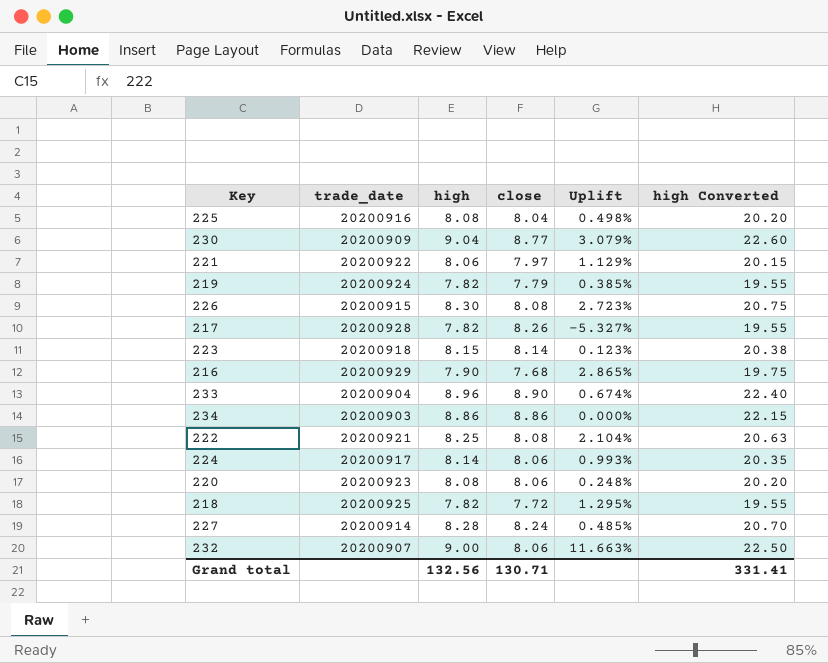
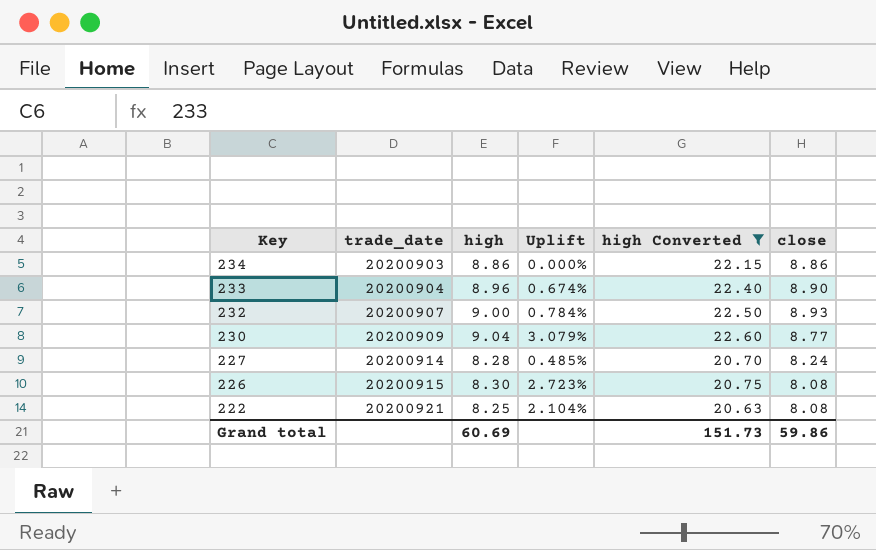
filter: none -> high Converted >= 20.63
row order: none -> Key descending
column close | position: 4 -> 6
232 | Uplift: 11.663% -> 0.784%
232 | close: 8.06 -> 8.93
Grand total | high: 132.56 -> 60.69
Grand total | high Converted: 331.41 -> 151.73
Grand total | close: 130.71 -> 59.86

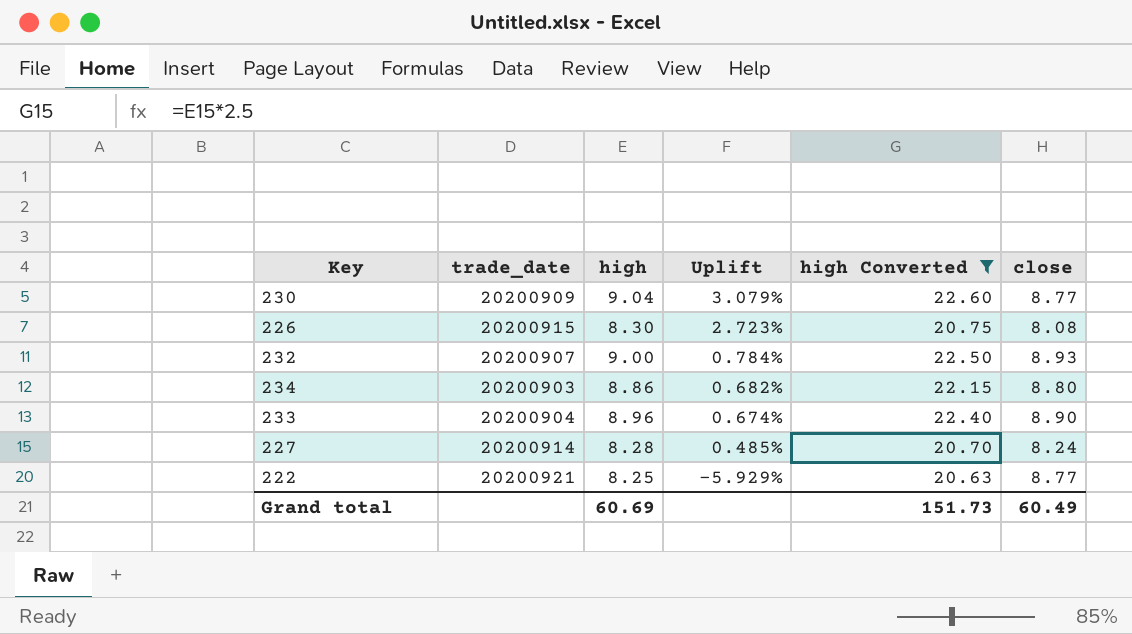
row order: Key descending -> Uplift descending
234 | Uplift: 0.000% -> 0.682%
234 | close: 8.86 -> 8.80
222 | Uplift: 2.104% -> -5.929%
222 | close: 8.08 -> 8.77
Grand total | close: 59.86 -> 60.49

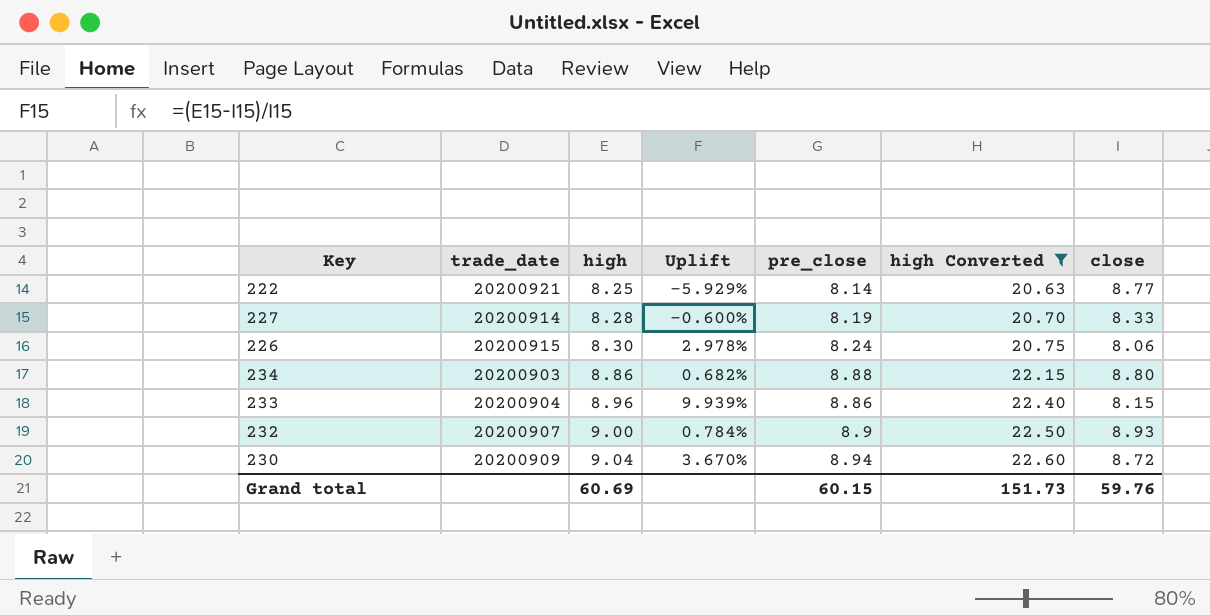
row order: Uplift descending -> high ascending
column pre_close | position: none -> 5
227 | Uplift: 0.485% -> -0.600%
227 | close: 8.24 -> 8.33
226 | Uplift: 2.723% -> 2.978%
226 | close: 8.08 -> 8.06
233 | Uplift: 0.674% -> 9.939%
233 | close: 8.90 -> 8.15
230 | Uplift: 3.079% -> 3.670%
230 | close: 8.77 -> 8.72
Grand total | close: 60.49 -> 59.76

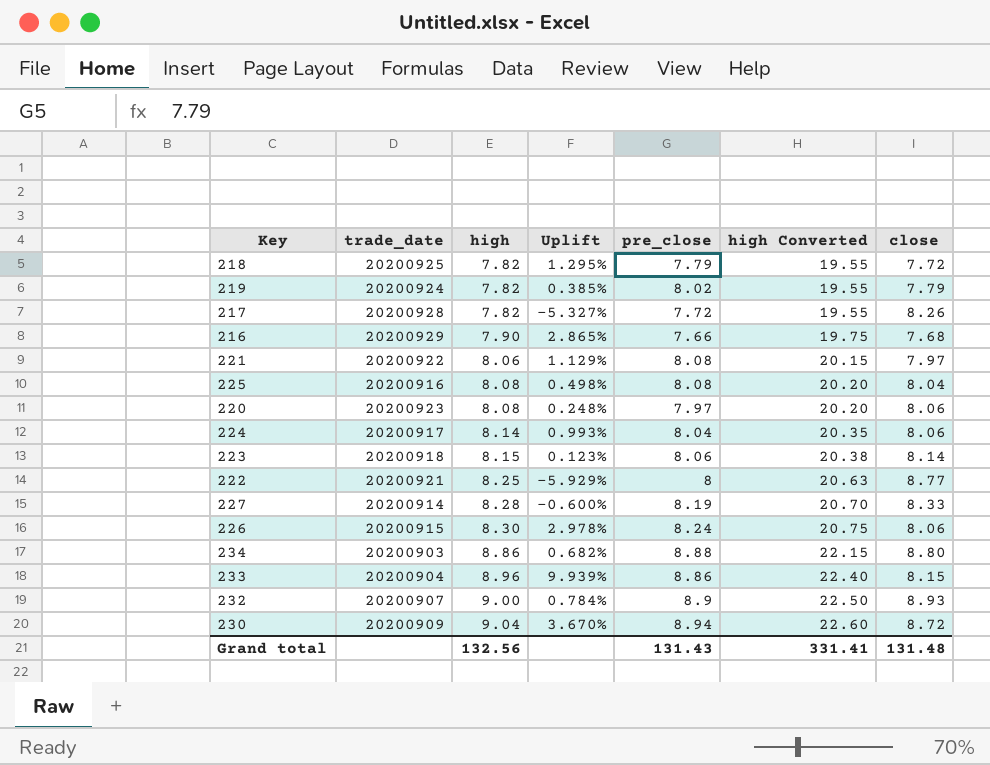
filter: high Converted >= 20.63 -> none
222 | pre_close: 8.14 -> 8
Grand total | high: 60.69 -> 132.56
Grand total | pre_close: 60.15 -> 131.43
Grand total | high Converted: 151.73 -> 331.41
Grand total | close: 59.76 -> 131.48

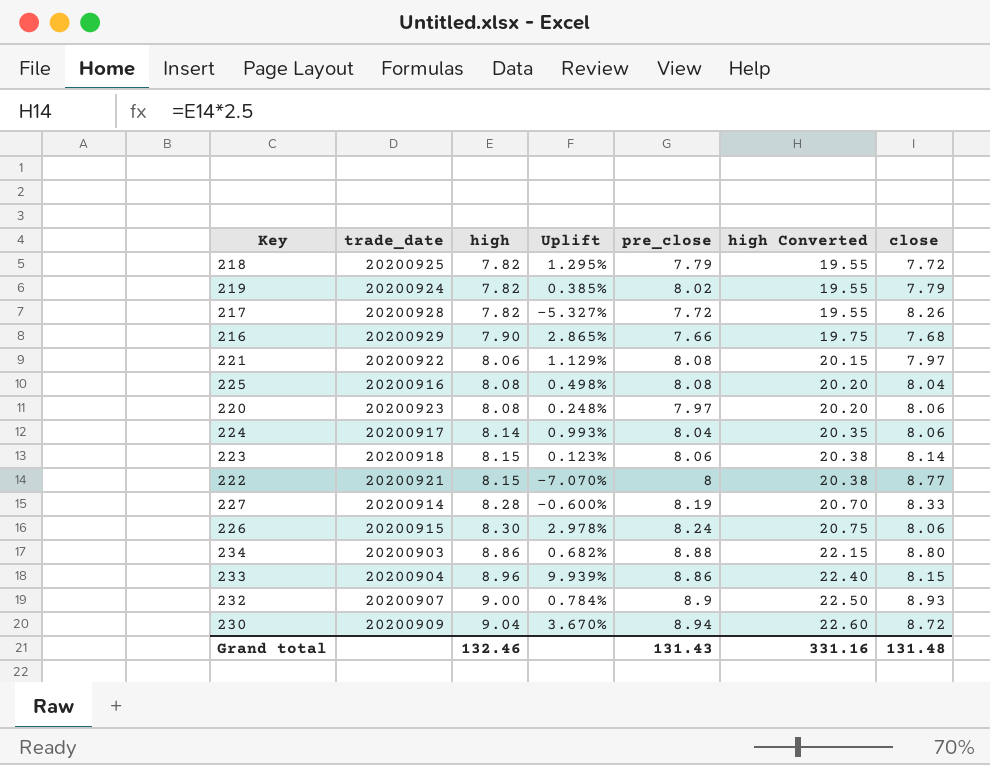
222 | high: 8.25 -> 8.15
222 | Uplift: -5.929% -> -7.070%
222 | high Converted: 20.63 -> 20.38
Grand total | high: 132.56 -> 132.46
Grand total | high Converted: 331.41 -> 331.16

